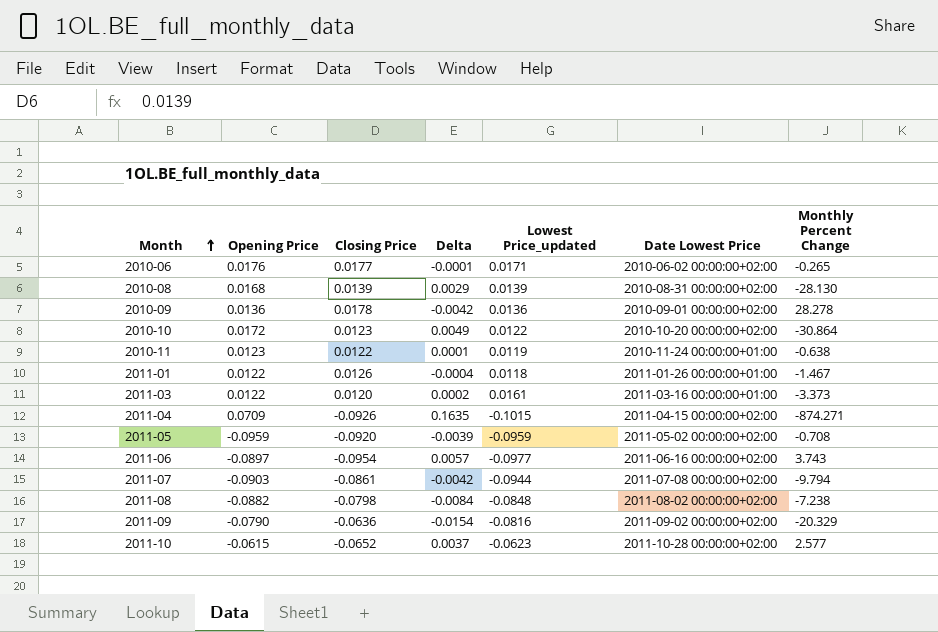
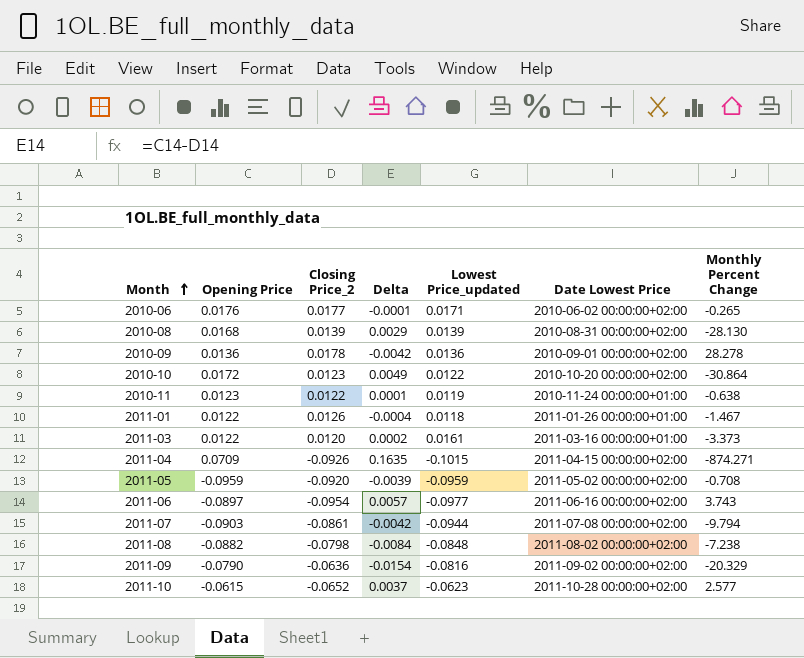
column name: Closing Price -> Closing Price_2

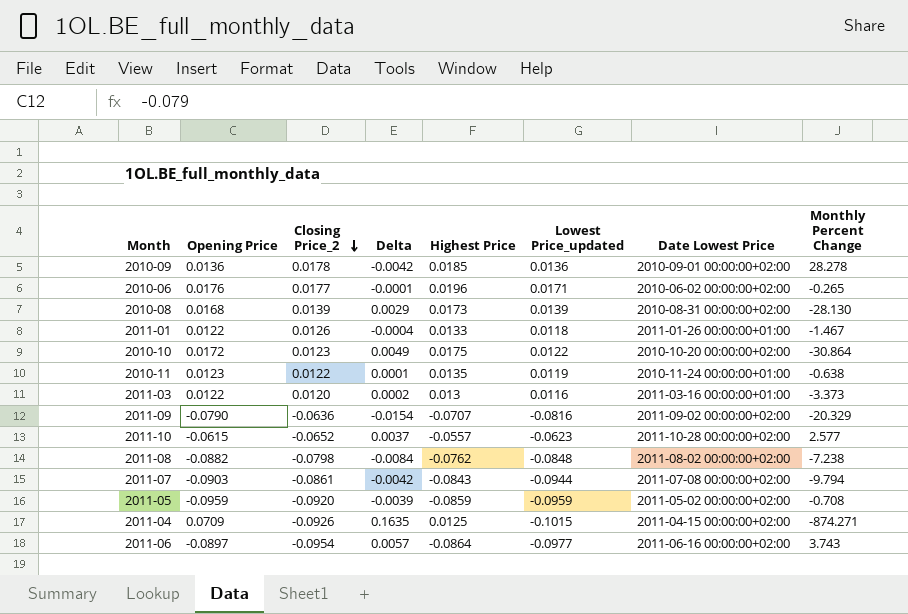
row order: Month ascending -> Closing Price_2 descending
column Highest Price | position: none -> 5
2011-03 | Lowest Price_updated: 0.0161 -> 0.0116

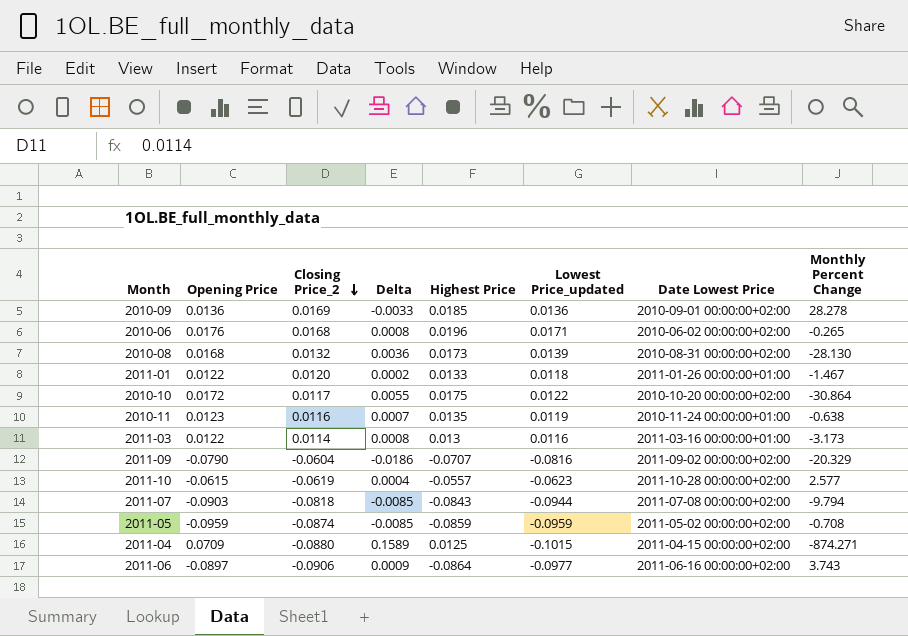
row 2011-08: -0.0882 | -0.0798 | -0.0084 | -0.0762 | -0.0848 | 2011-08-02 00:00:00+02:00 | -7.238 -> none
2010-09 | Closing Price_2: 0.0178 -> 0.0169
2010-09 | Delta: -0.0042 -> -0.0033
2010-06 | Closing Price_2: 0.0177 -> 0.0168
2010-06 | Delta: -0.0001 -> 0.0008
2010-08 | Closing Price_2: 0.0139 -> 0.0132
2010-08 | Delta: 0.0029 -> 0.0036
2011-01 | Closing Price_2: 0.0126 -> 0.0120
2011-01 | Delta: -0.0004 -> 0.0002
2010-10 | Closing Price_2: 0.0123 -> 0.0117
2010-10 | Delta: 0.0049 -> 0.0055
2010-11 | Closing Price_2: 0.0122 -> 0.0116
2010-11 | Delta: 0.0001 -> 0.0007
2011-03 | Closing Price_2: 0.0120 -> 0.0114
2011-03 | Delta: 0.0002 -> 0.0008
2011-03 | Monthly Percent Change: -3.373 -> -3.173
2011-09 | Closing Price_2: -0.0636 -> -0.0604
2011-09 | Delta: -0.0154 -> -0.0186
2011-10 | Closing Price_2: -0.0652 -> -0.0619
2011-10 | Delta: 0.0037 -> 0.0004
2011-07 | Closing Price_2: -0.0861 -> -0.0818
2011-07 | Delta: -0.0042 -> -0.0085
2011-05 | Closing Price_2: -0.0920 -> -0.0874
2011-05 | Delta: -0.0039 -> -0.0085
2011-04 | Closing Price_2: -0.0926 -> -0.0880
2011-04 | Delta: 0.1635 -> 0.1589
2011-06 | Closing Price_2: -0.0954 -> -0.0906
2011-06 | Delta: 0.0057 -> 0.0009

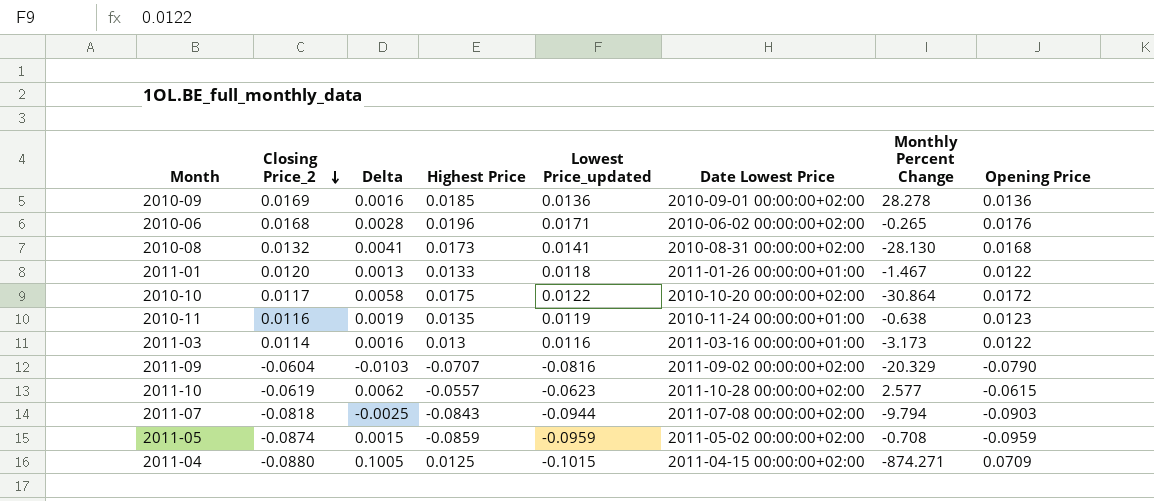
column Delta | formula: [Opening Price] - [Closing Price_2] -> [Highest Price] - [Closing Price_2]
column Opening Price | position: 2 -> 8
row 2011-06: -0.0897 | -0.0906 | 0.0009 | -0.0864 | -0.0977 | 2011-06-16 00:00:00+02:00 | 3.743 -> none
2010-08 | Lowest Price_updated: 0.0139 -> 0.0141

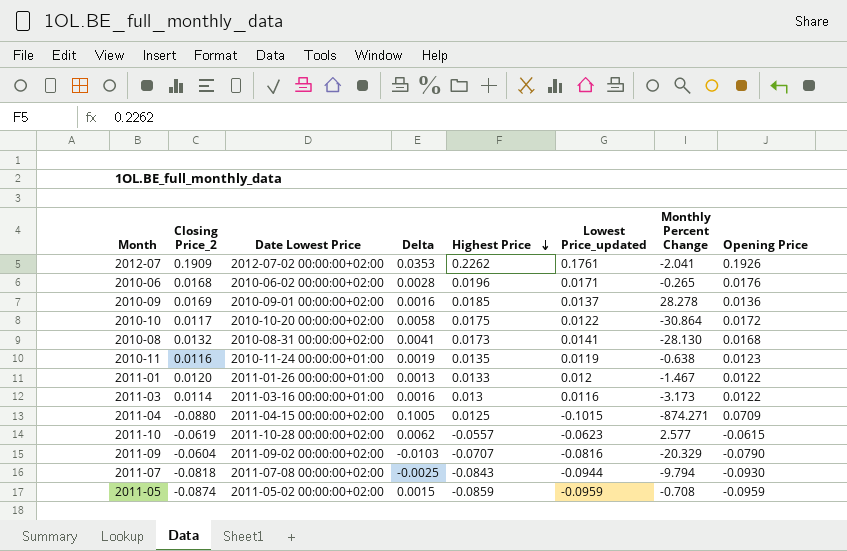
row order: Closing Price_2 descending -> Highest Price descending
column Date Lowest Price | position: 6 -> 3
row 2012-07: none -> 0.1909 | 2012-07-02 00:00:00+02:00 | 0.0353 | 0.2262 | 0.1761 | -2.041 | 0.1926
2010-09 | Lowest Price_updated: 0.0136 -> 0.0137
2011-01 | Lowest Price_updated: 0.0118 -> 0.012
2011-07 | Opening Price: -0.0903 -> -0.0930

